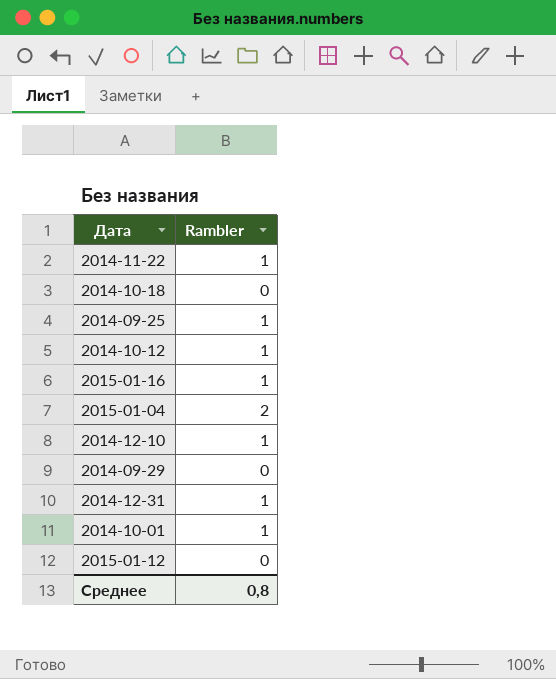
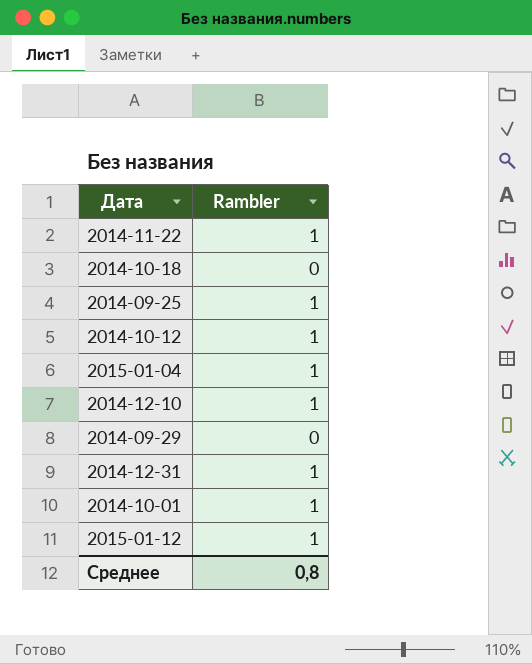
row 2015-01-16: 1 -> none
2015-01-04 | Rambler: 2 -> 1
2015-01-12 | Rambler: 0 -> 1

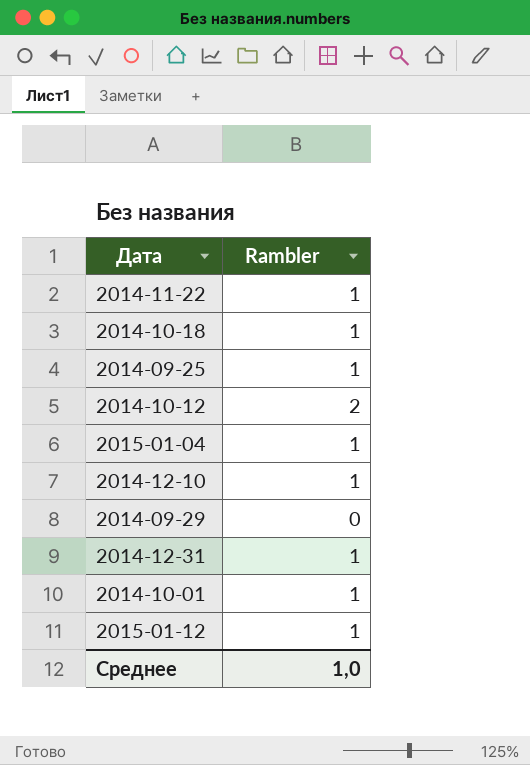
2014-10-18 | Rambler: 0 -> 1
2014-10-12 | Rambler: 1 -> 2
Среднее | Rambler: 0,8 -> 1,0

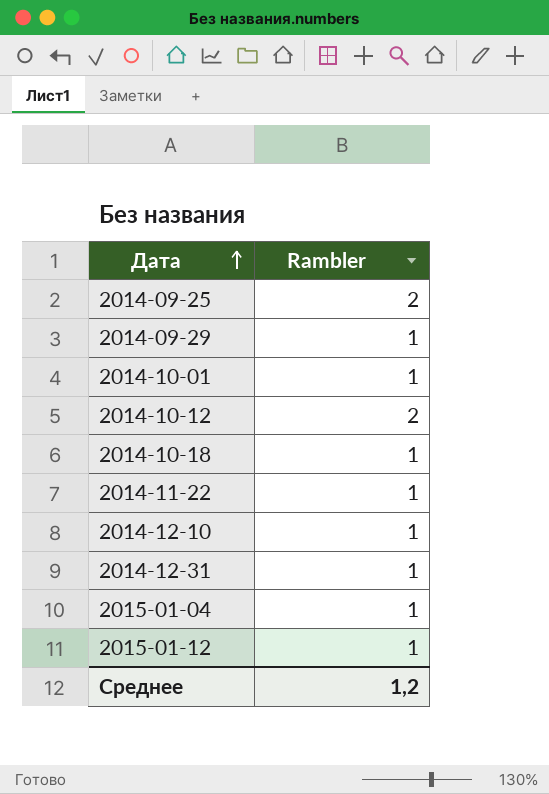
row order: none -> Дата ascending
2014-09-25 | Rambler: 1 -> 2
2014-09-29 | Rambler: 0 -> 1
Среднее | Rambler: 1,0 -> 1,2

